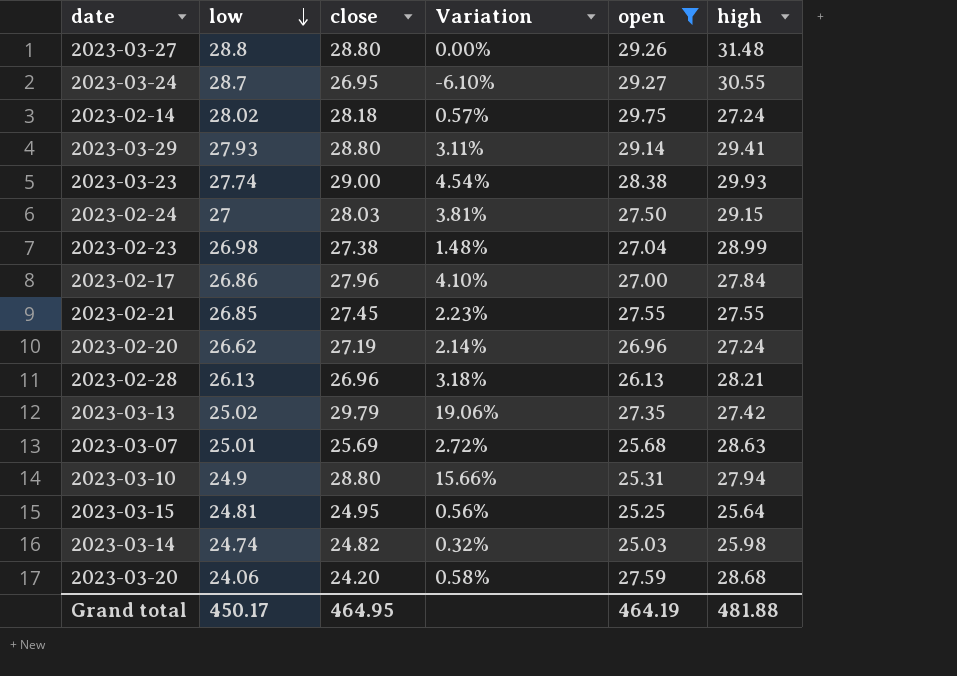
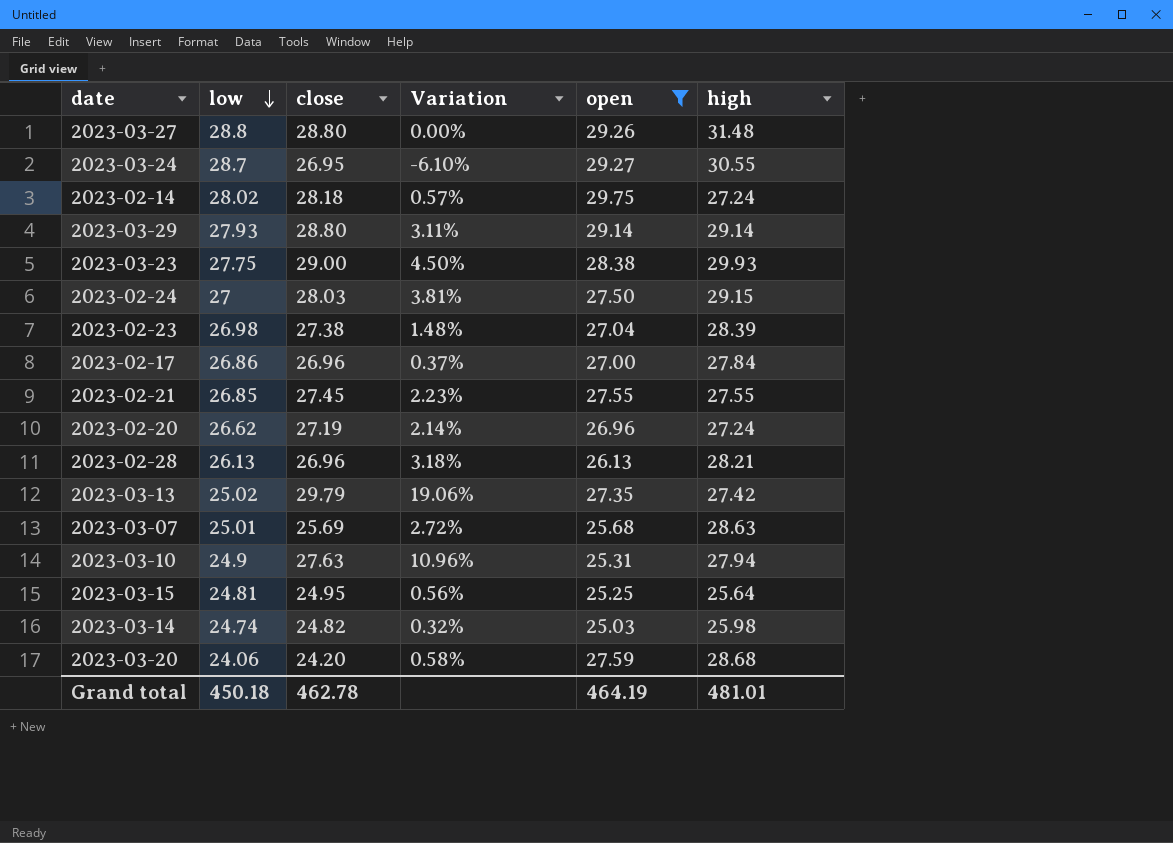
2023-03-29 | high: 29.41 -> 29.14
2023-03-23 | low: 27.74 -> 27.75
2023-03-23 | Variation: 4.54% -> 4.50%
2023-02-23 | high: 28.99 -> 28.39
2023-02-17 | close: 27.96 -> 26.96
2023-02-17 | Variation: 4.10% -> 0.37%
2023-03-10 | close: 28.80 -> 27.63
2023-03-10 | Variation: 15.66% -> 10.96%
Grand total | low: 450.17 -> 450.18
Grand total | close: 464.95 -> 462.78
Grand total | high: 481.88 -> 481.01

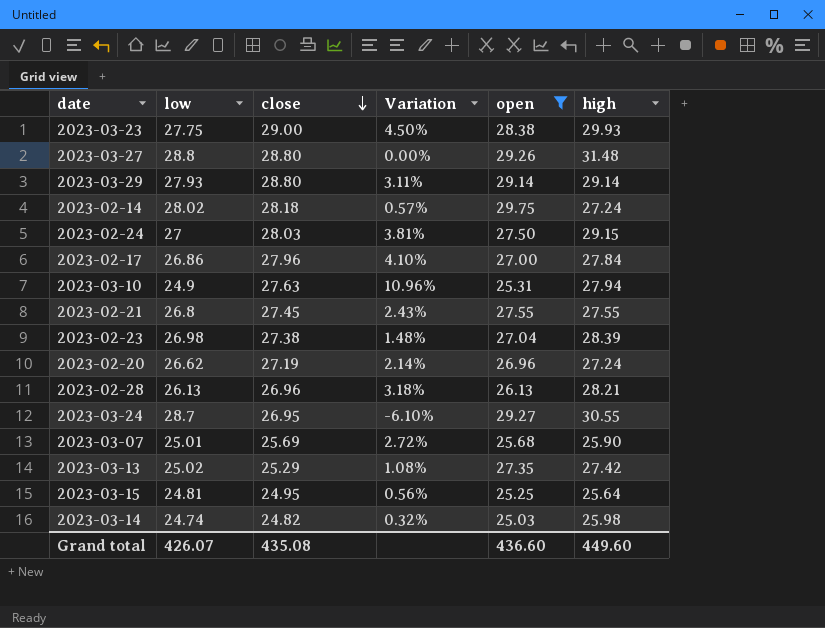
row order: low descending -> close descending
row 2023-03-20: 24.06 | 24.20 | 0.58% | 27.59 | 28.68 -> none
2023-02-17 | close: 26.96 -> 27.96
2023-02-17 | Variation: 0.37% -> 4.10%
2023-02-21 | low: 26.85 -> 26.8
2023-02-21 | Variation: 2.23% -> 2.43%
2023-03-07 | high: 28.63 -> 25.90
2023-03-13 | close: 29.79 -> 25.29
2023-03-13 | Variation: 19.06% -> 1.08%
Grand total | low: 450.18 -> 426.07
Grand total | close: 462.78 -> 435.08
Grand total | open: 464.19 -> 436.60
Grand total | high: 481.01 -> 449.60

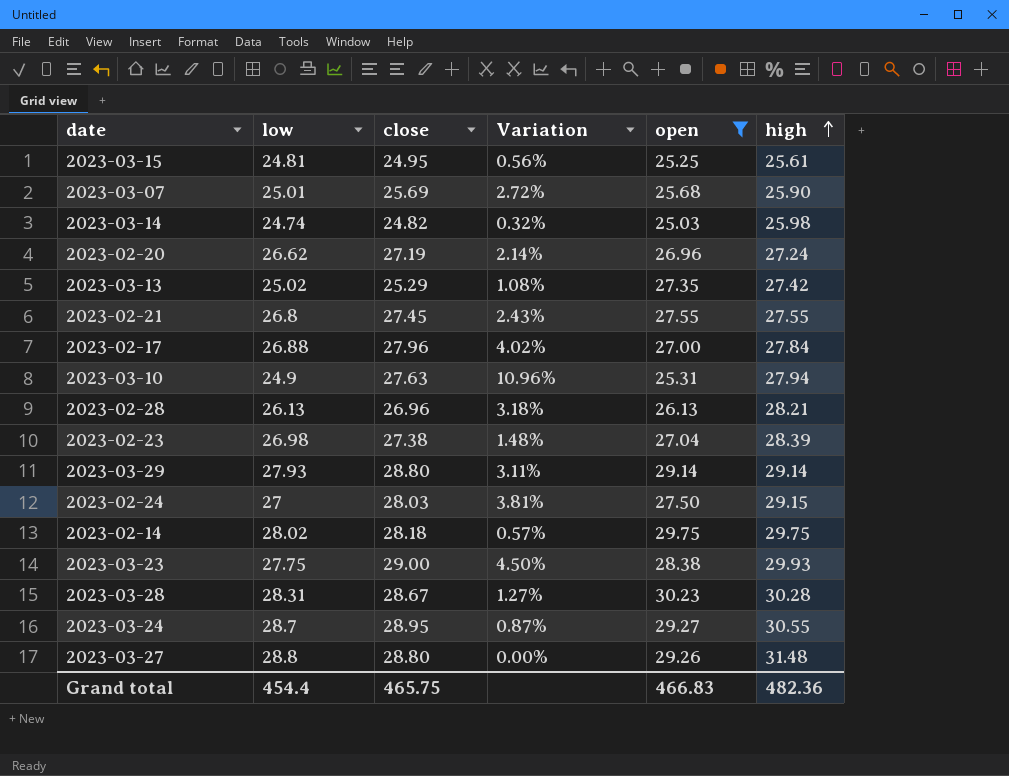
row order: close descending -> high ascending
2023-03-15 | high: 25.64 -> 25.61
2023-02-17 | low: 26.86 -> 26.88
2023-02-17 | Variation: 4.10% -> 4.02%
2023-02-14 | high: 27.24 -> 29.75
row 2023-03-28: none -> 28.31 | 28.67 | 1.27% | 30.23 | 30.28
2023-03-24 | close: 26.95 -> 28.95
2023-03-24 | Variation: -6.10% -> 0.87%
Grand total | low: 426.07 -> 454.4
Grand total | close: 435.08 -> 465.75
Grand total | open: 436.60 -> 466.83
Grand total | high: 449.60 -> 482.36

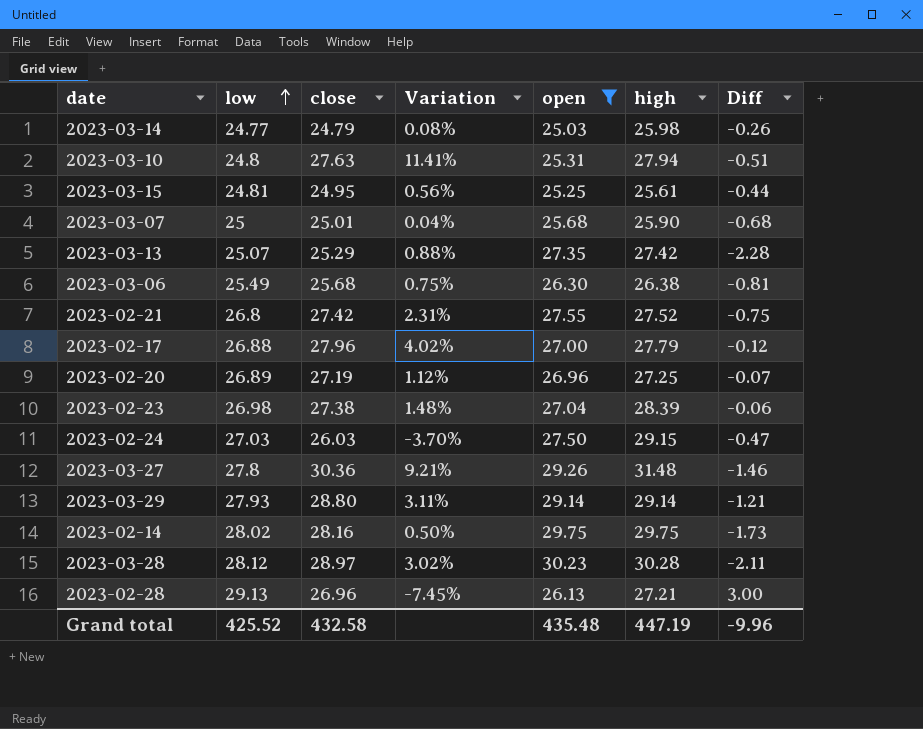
row order: high ascending -> low ascending
column Diff | formula: none -> [low] - [open]
row 2023-03-23: 27.75 | 29.00 | 4.50% | 28.38 | 29.93 -> none
row 2023-03-24: 28.7 | 28.95 | 0.87% | 29.27 | 30.55 -> none
2023-03-14 | low: 24.74 -> 24.77
2023-03-14 | close: 24.82 -> 24.79
2023-03-14 | Variation: 0.32% -> 0.08%
2023-03-10 | low: 24.9 -> 24.8
2023-03-10 | Variation: 10.96% -> 11.41%
2023-03-07 | low: 25.01 -> 25
2023-03-07 | close: 25.69 -> 25.01
2023-03-07 | Variation: 2.72% -> 0.04%
2023-03-13 | low: 25.02 -> 25.07
2023-03-13 | Variation: 1.08% -> 0.88%
row 2023-03-06: none -> 25.49 | 25.68 | 0.75% | 26.30 | 26.38 | -0.81
2023-02-21 | close: 27.45 -> 27.42
2023-02-21 | Variation: 2.43% -> 2.31%
2023-02-21 | high: 27.55 -> 27.52
2023-02-17 | high: 27.84 -> 27.79
2023-02-20 | low: 26.62 -> 26.89
2023-02-20 | Variation: 2.14% -> 1.12%
2023-02-20 | high: 27.24 -> 27.25
2023-02-24 | low: 27 -> 27.03
2023-02-24 | close: 28.03 -> 26.03
2023-02-24 | Variation: 3.81% -> -3.70%
2023-03-27 | low: 28.8 -> 27.8
2023-03-27 | close: 28.80 -> 30.36
2023-03-27 | Variation: 0.00% -> 9.21%
2023-02-14 | close: 28.18 -> 28.16
2023-02-14 | Variation: 0.57% -> 0.50%
2023-03-28 | low: 28.31 -> 28.12
2023-03-28 | close: 28.67 -> 28.97
2023-03-28 | Variation: 1.27% -> 3.02%
2023-02-28 | low: 26.13 -> 29.13
2023-02-28 | Variation: 3.18% -> -7.45%
2023-02-28 | high: 28.21 -> 27.21
Grand total | low: 454.4 -> 425.52
Grand total | close: 465.75 -> 432.58
Grand total | open: 466.83 -> 435.48
Grand total | high: 482.36 -> 447.19

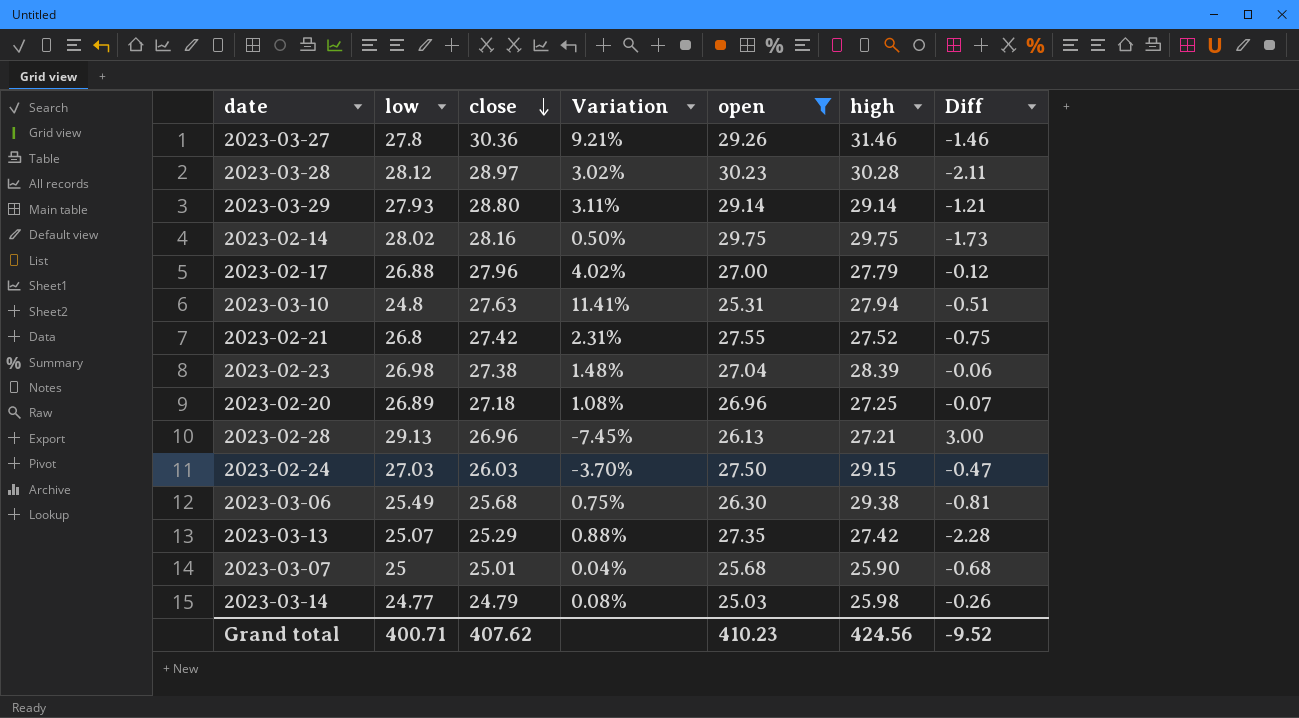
row order: low ascending -> close descending
row 2023-03-15: 24.81 | 24.95 | 0.56% | 25.25 | 25.61 | -0.44 -> none
2023-03-27 | high: 31.48 -> 31.46
2023-02-20 | close: 27.19 -> 27.18
2023-02-20 | Variation: 1.12% -> 1.08%
2023-03-06 | high: 26.38 -> 29.38
Grand total | low: 425.52 -> 400.71
Grand total | close: 432.58 -> 407.62
Grand total | open: 435.48 -> 410.23
Grand total | high: 447.19 -> 424.56
Grand total | Diff: -9.96 -> -9.52

